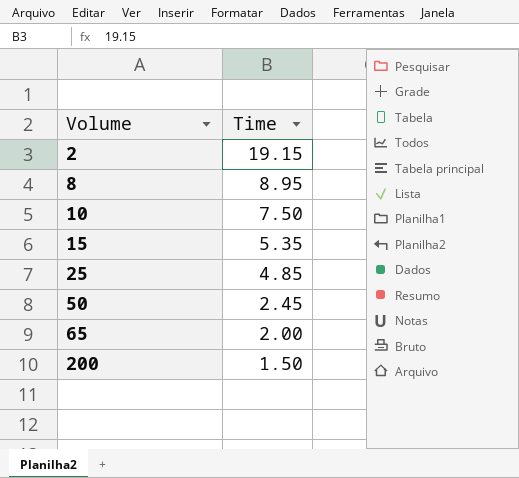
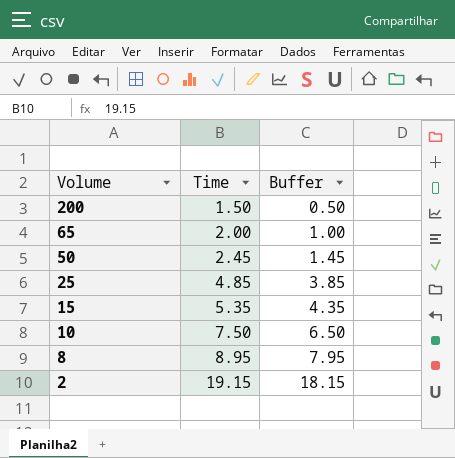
row order: Volume ascending -> Volume descending
column Buffer | formula: none -> [Time] - 1

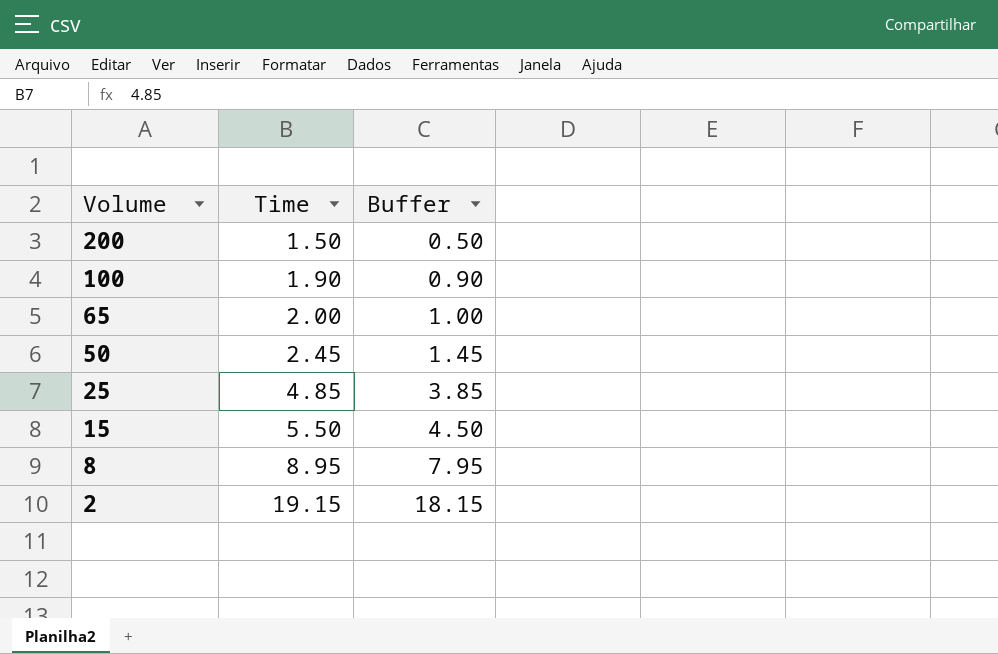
row 10: 7.50 | 6.50 -> none
row 100: none -> 1.90 | 0.90
15 | Time: 5.35 -> 5.50
15 | Buffer: 4.35 -> 4.50

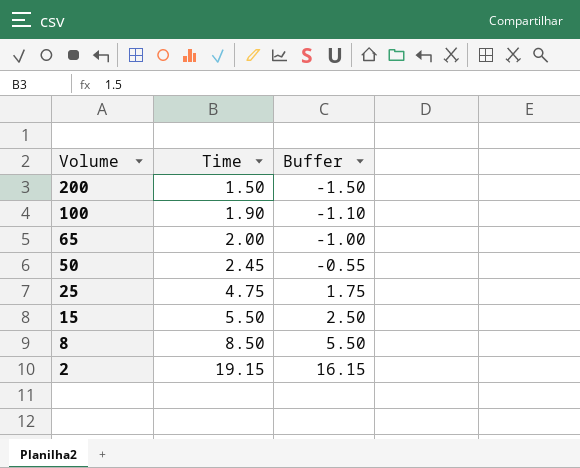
column Buffer | formula: [Time] - 1 -> [Time] - 3
25 | Time: 4.85 -> 4.75
8 | Time: 8.95 -> 8.50

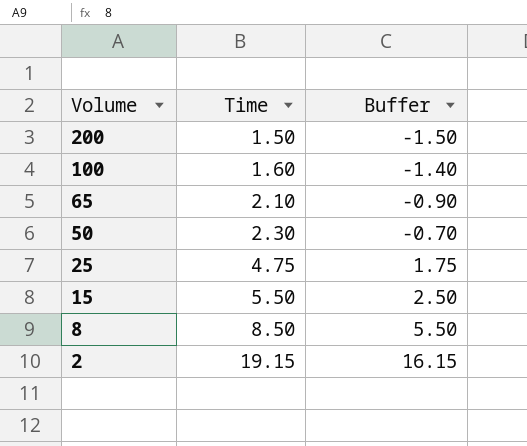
100 | Time: 1.90 -> 1.60
100 | Buffer: -1.10 -> -1.40
65 | Time: 2.00 -> 2.10
65 | Buffer: -1.00 -> -0.90
50 | Time: 2.45 -> 2.30
50 | Buffer: -0.55 -> -0.70

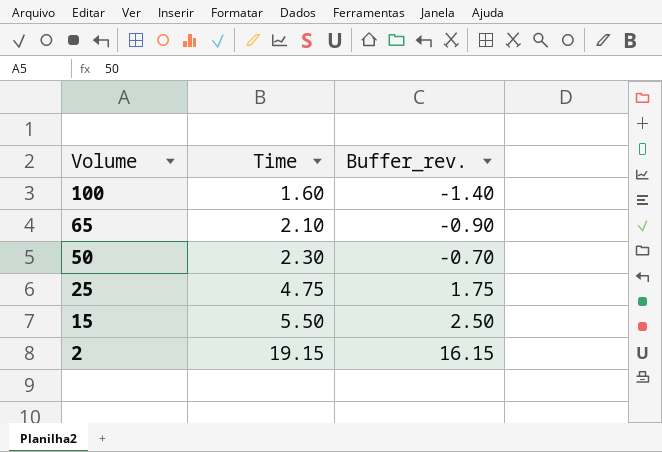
column name: Buffer -> Buffer_rev.
row 200: 1.50 | -1.50 -> none
row 8: 8.50 | 5.50 -> none

